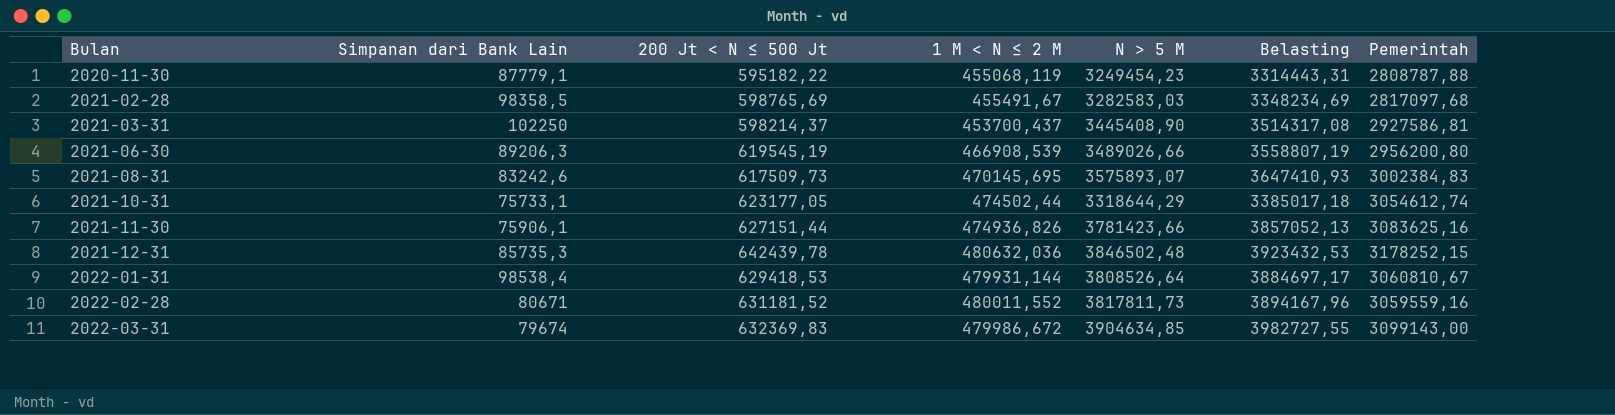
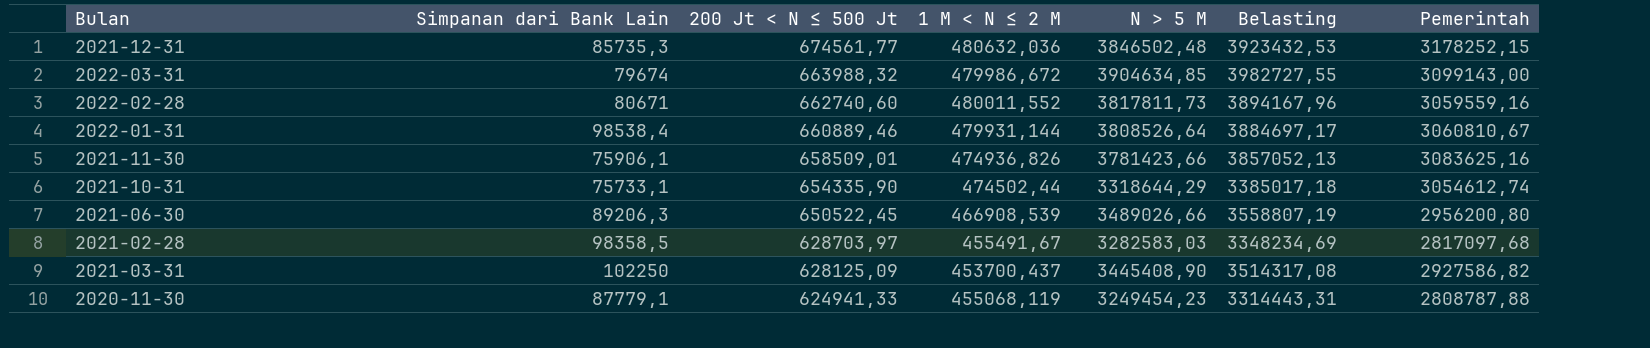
row order: Bulan ascending -> 200 Jt < N ≤ 500 Jt descending
row 2021-08-31: 83242,6 | 617509,73 | 470145,695 | 3575893,07 | 3647410,93 | 3002384,83 -> none
2021-12-31 | 200 Jt < N ≤ 500 Jt: 642439,78 -> 674561,77
2022-03-31 | 200 Jt < N ≤ 500 Jt: 632369,83 -> 663988,32
2022-02-28 | 200 Jt < N ≤ 500 Jt: 631181,52 -> 662740,60
2022-01-31 | 200 Jt < N ≤ 500 Jt: 629418,53 -> 660889,46
2021-11-30 | 200 Jt < N ≤ 500 Jt: 627151,44 -> 658509,01
2021-10-31 | 200 Jt < N ≤ 500 Jt: 623177,05 -> 654335,90
2021-06-30 | 200 Jt < N ≤ 500 Jt: 619545,19 -> 650522,45
2021-02-28 | 200 Jt < N ≤ 500 Jt: 598765,69 -> 628703,97
2021-03-31 | 200 Jt < N ≤ 500 Jt: 598214,37 -> 628125,09
2021-03-31 | Pemerintah: 2927586,81 -> 2927586,82
2020-11-30 | 200 Jt < N ≤ 500 Jt: 595182,22 -> 624941,33

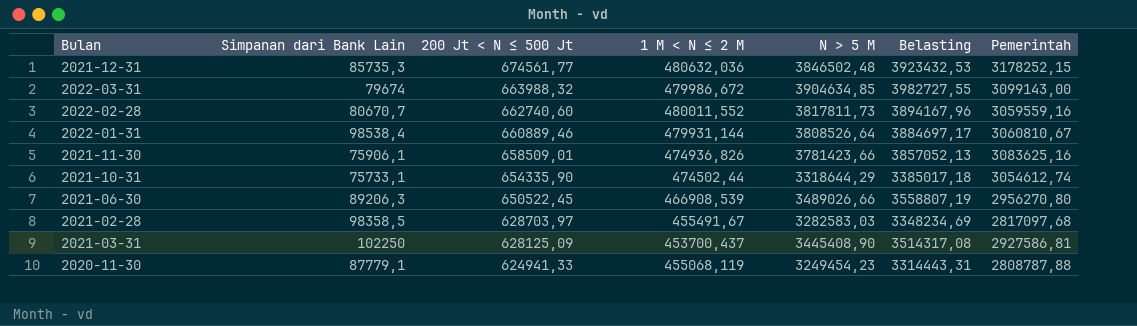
2022-02-28 | Simpanan dari Bank Lain: 80671 -> 80670,7
2021-06-30 | Pemerintah: 2956200,80 -> 2956270,80
2021-03-31 | Pemerintah: 2927586,82 -> 2927586,81

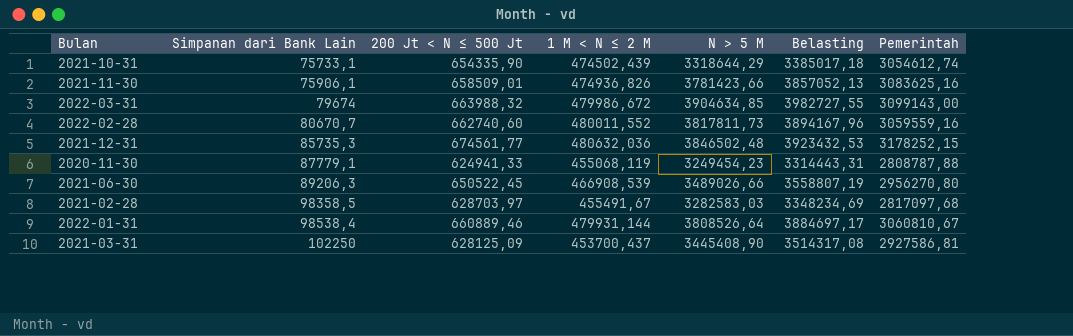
row order: 200 Jt < N ≤ 500 Jt descending -> Simpanan dari Bank Lain ascending
2021-10-31 | 1 M < N ≤ 2 M: 474502,44 -> 474502,439

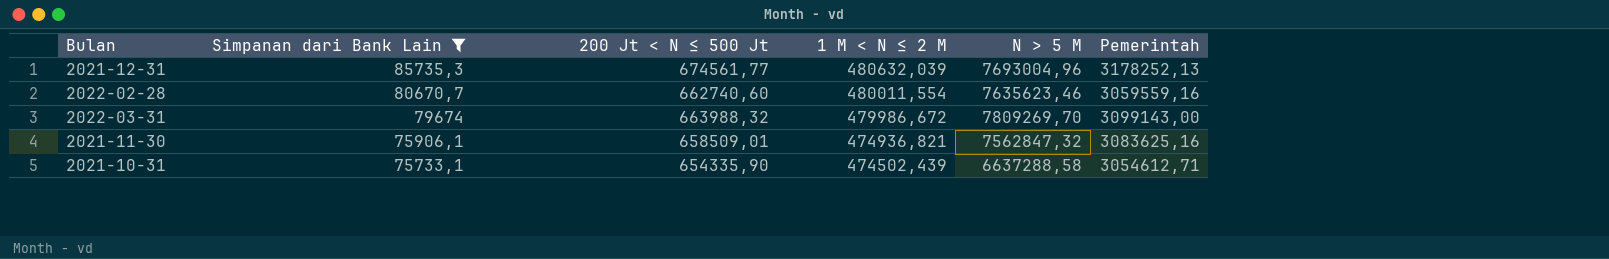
filter: none -> Simpanan dari Bank Lain <= 85735,3
row order: Simpanan dari Bank Lain ascending -> Simpanan dari Bank Lain descending
column Belasting | formula: [N > 5 M] * 1,02 -> none
2021-12-31 | 1 M < N ≤ 2 M: 480632,036 -> 480632,039
2021-12-31 | N > 5 M: 3846502,48 -> 7693004,96
2021-12-31 | Pemerintah: 3178252,15 -> 3178252,13
2022-02-28 | 1 M < N ≤ 2 M: 480011,552 -> 480011,554
2022-02-28 | N > 5 M: 3817811,73 -> 7635623,46
2022-03-31 | N > 5 M: 3904634,85 -> 7809269,70
2021-11-30 | 1 M < N ≤ 2 M: 474936,826 -> 474936,821
2021-11-30 | N > 5 M: 3781423,66 -> 7562847,32
2021-10-31 | N > 5 M: 3318644,29 -> 6637288,58
2021-10-31 | Pemerintah: 3054612,74 -> 3054612,71

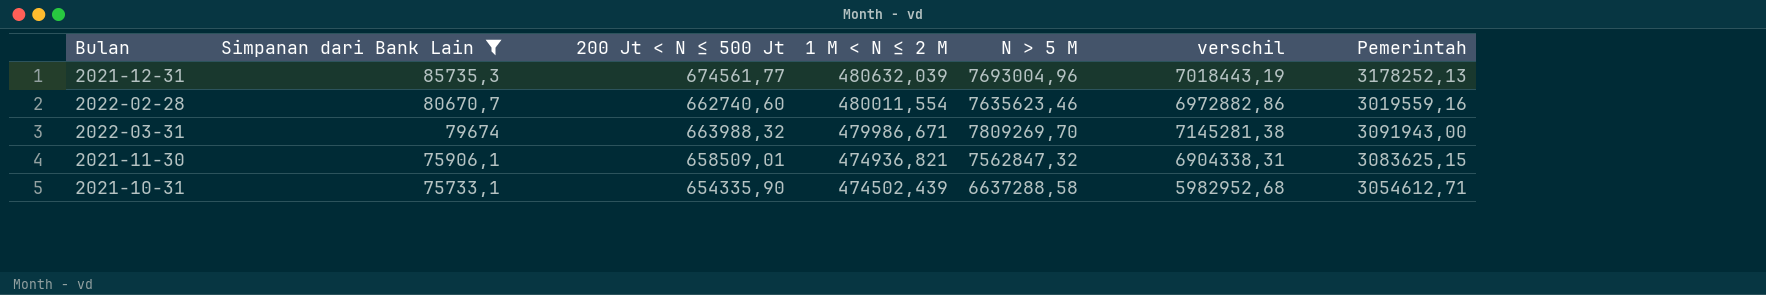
column verschil | formula: none -> [N > 5 M] - [200 Jt < N ≤ 500 Jt]
2022-02-28 | Pemerintah: 3059559,16 -> 3019559,16
2022-03-31 | 1 M < N ≤ 2 M: 479986,672 -> 479986,671
2022-03-31 | Pemerintah: 3099143,00 -> 3091943,00
2021-11-30 | Pemerintah: 3083625,16 -> 3083625,15

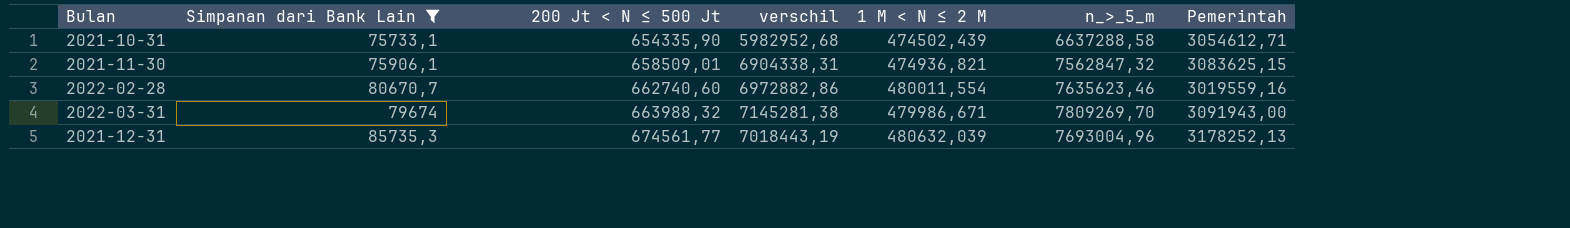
row order: Simpanan dari Bank Lain descending -> 200 Jt < N ≤ 500 Jt ascending
column verschil | position: 6 -> 4
column name: N > 5 M -> n_>_5_m

